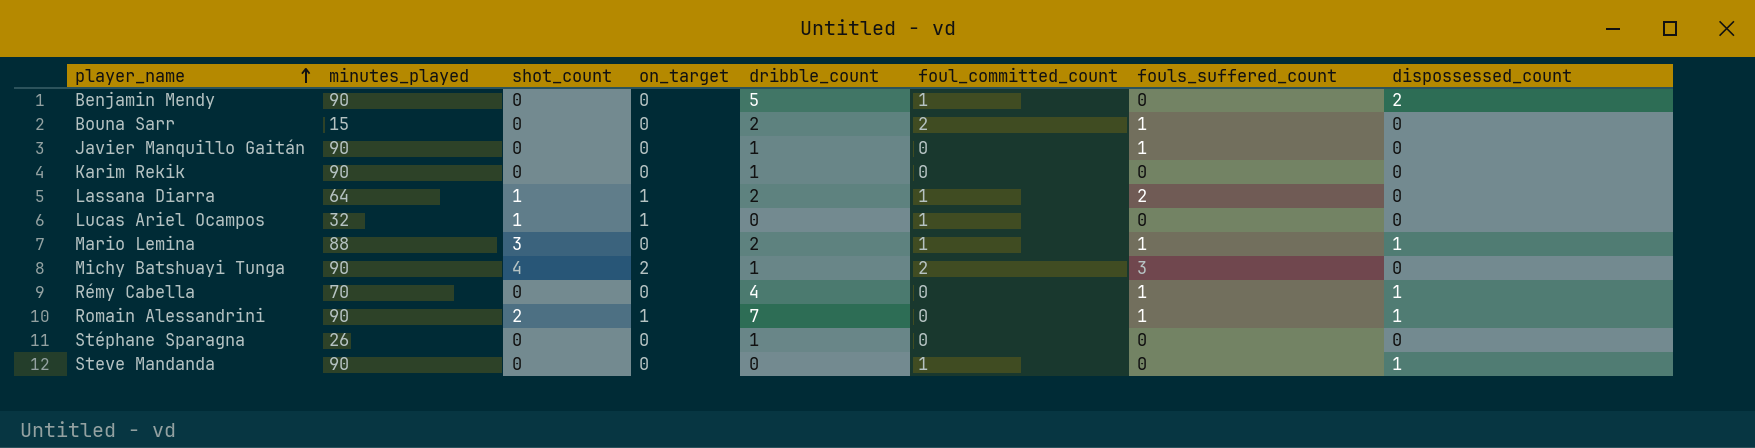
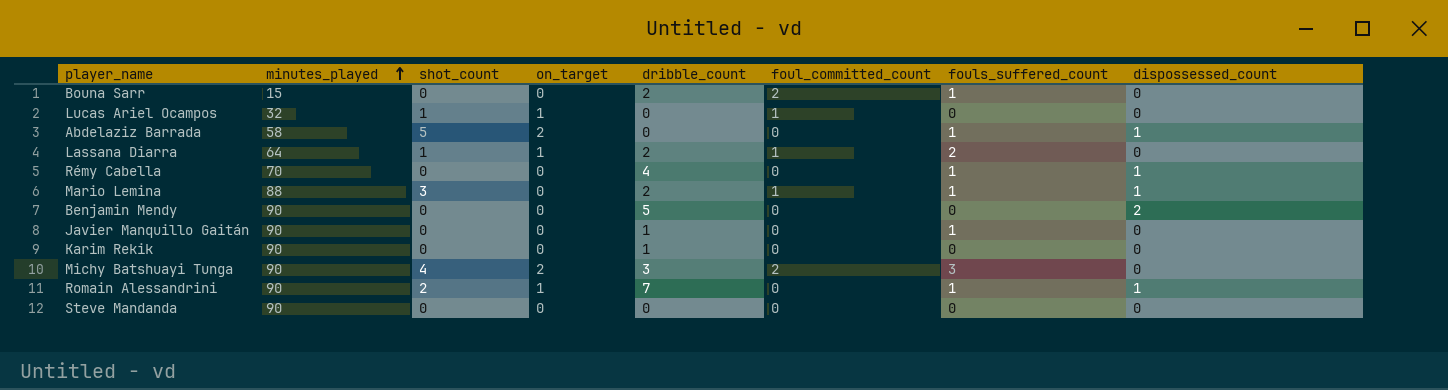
row order: player_name ascending -> minutes_played ascending
row Stéphane Sparagna: 26 | 0 | 0 | 1 | 0 | 0 | 0 -> none
row Abdelaziz Barrada: none -> 58 | 5 | 2 | 0 | 0 | 1 | 1
Benjamin Mendy | foul_committed_count: 1 -> 0
Michy Batshuayi Tunga | dribble_count: 1 -> 3
Steve Mandanda | foul_committed_count: 1 -> 0
Steve Mandanda | dispossessed_count: 1 -> 0

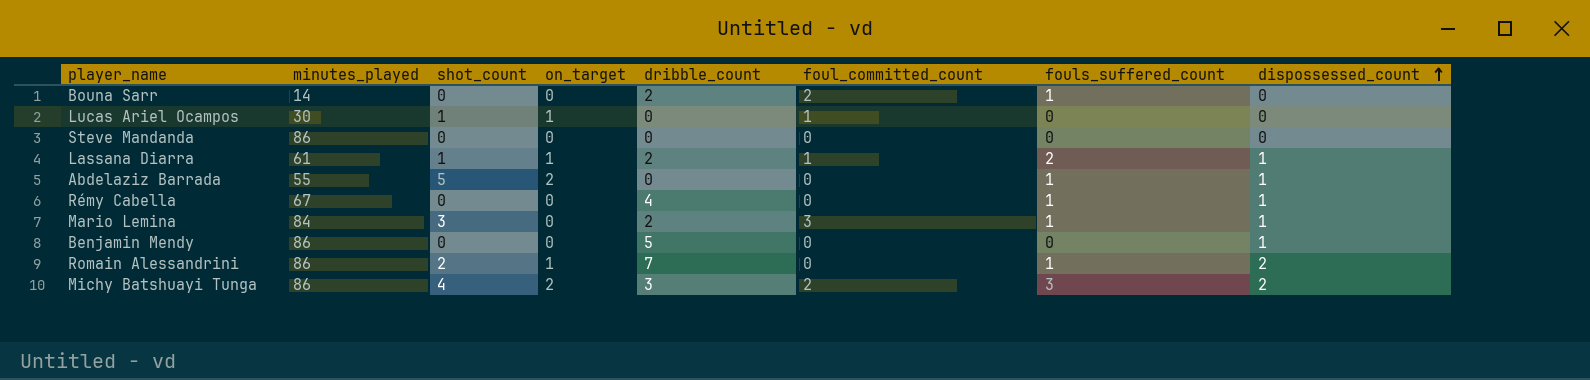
row order: minutes_played ascending -> dispossessed_count ascending
row Javier Manquillo Gaitán: 90 | 0 | 0 | 1 | 0 | 1 | 0 -> none
row Karim Rekik: 90 | 0 | 0 | 1 | 0 | 0 | 0 -> none
Bouna Sarr | minutes_played: 15 -> 14
Lucas Ariel Ocampos | minutes_played: 32 -> 30
Steve Mandanda | minutes_played: 90 -> 86
Lassana Diarra | minutes_played: 64 -> 61
Lassana Diarra | dispossessed_count: 0 -> 1
Abdelaziz Barrada | minutes_played: 58 -> 55
Rémy Cabella | minutes_played: 70 -> 67
Mario Lemina | minutes_played: 88 -> 84
Mario Lemina | foul_committed_count: 1 -> 3
Benjamin Mendy | minutes_played: 90 -> 86
Benjamin Mendy | dispossessed_count: 2 -> 1
Romain Alessandrini | minutes_played: 90 -> 86
Romain Alessandrini | dispossessed_count: 1 -> 2
Michy Batshuayi Tunga | minutes_played: 90 -> 86
Michy Batshuayi Tunga | dispossessed_count: 0 -> 2

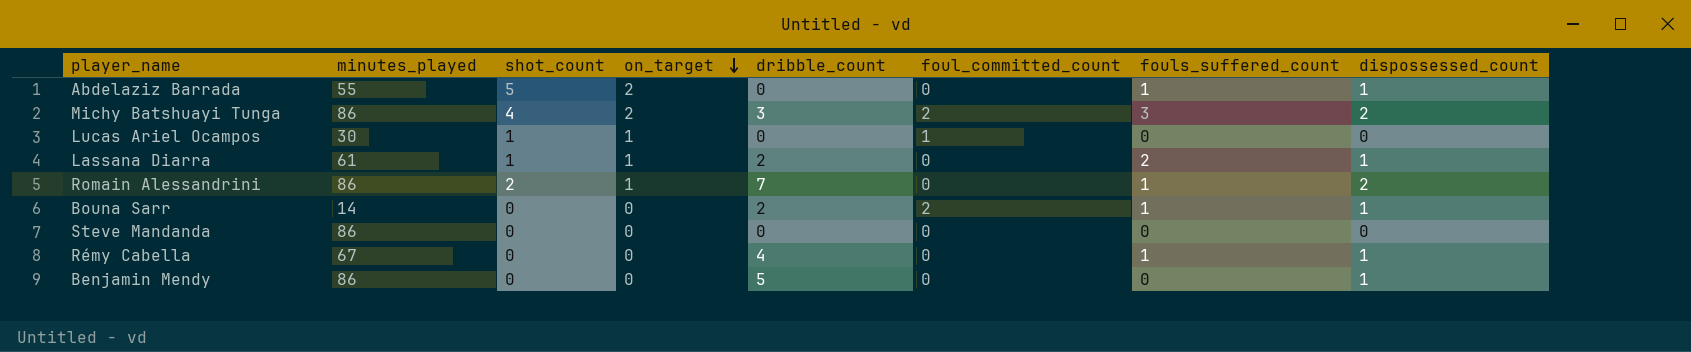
row order: dispossessed_count ascending -> on_target descending
row Mario Lemina: 84 | 3 | 0 | 2 | 3 | 1 | 1 -> none
Lassana Diarra | foul_committed_count: 1 -> 0
Bouna Sarr | dispossessed_count: 0 -> 1

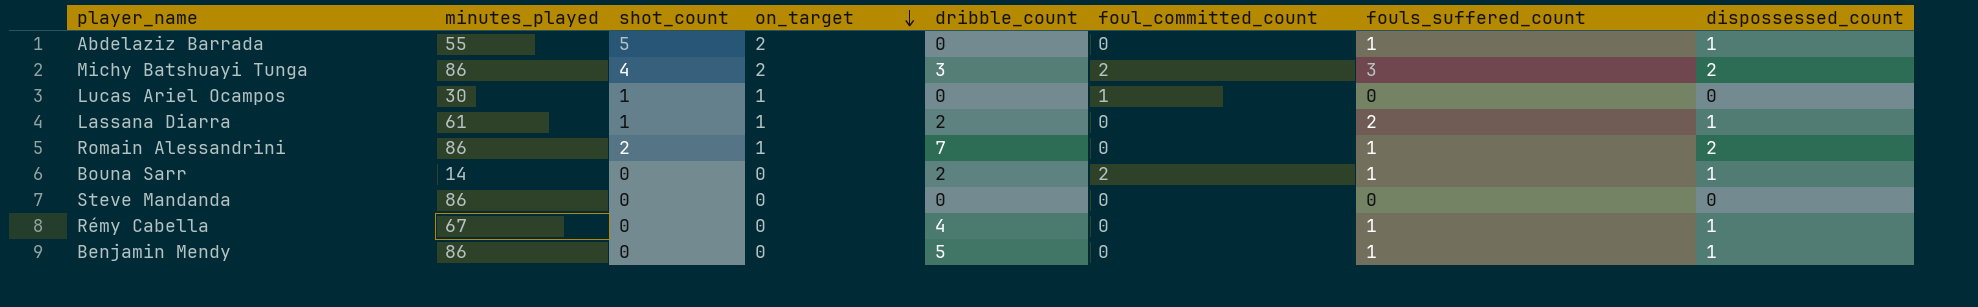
Benjamin Mendy | fouls_suffered_count: 0 -> 1

